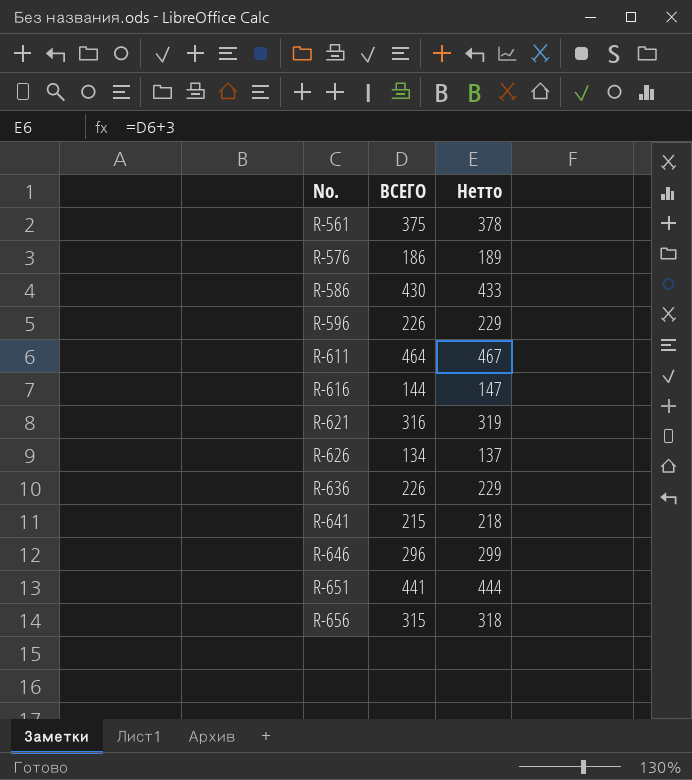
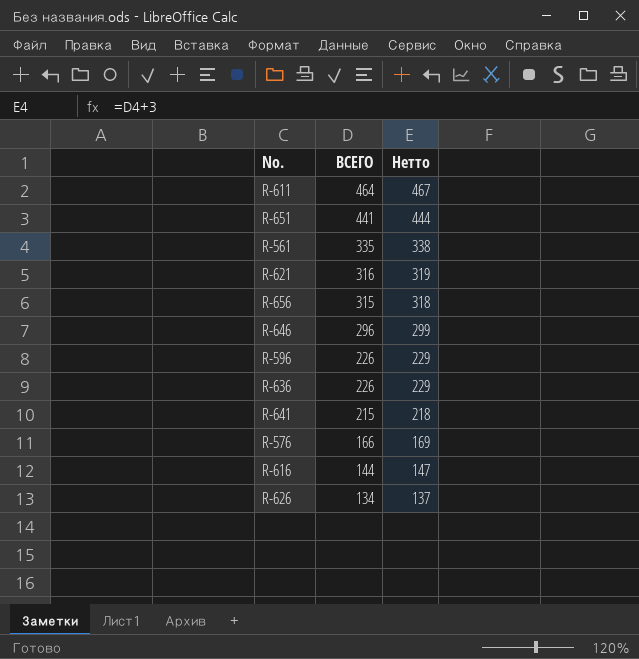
row order: No. ascending -> ВСЕГО descending
row R-586: 430 | 433 -> none
R-561 | ВСЕГО: 375 -> 335
R-561 | Нетто: 378 -> 338
R-576 | ВСЕГО: 186 -> 166
R-576 | Нетто: 189 -> 169

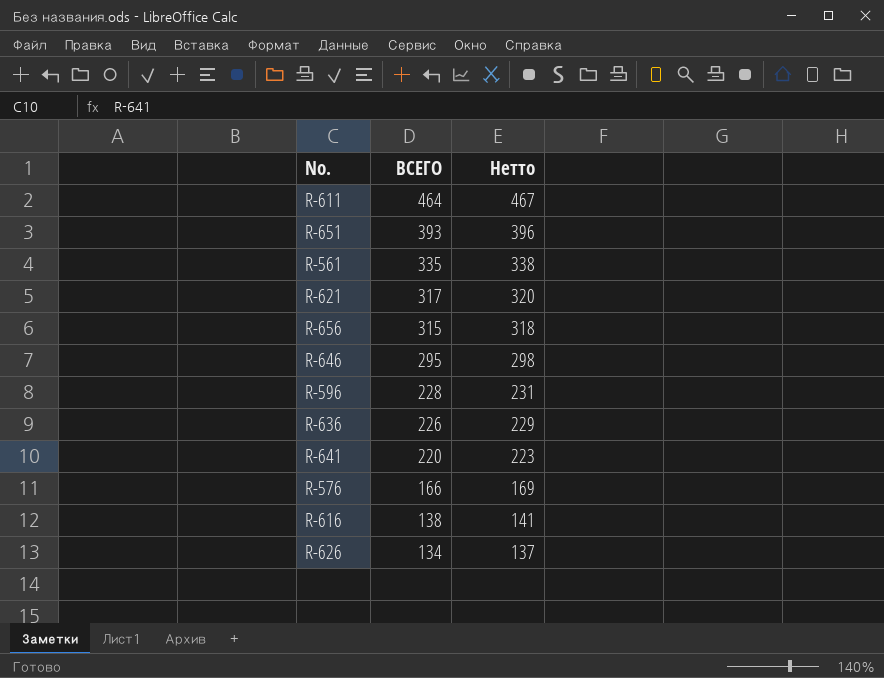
R-651 | ВСЕГО: 441 -> 393
R-651 | Нетто: 444 -> 396
R-621 | ВСЕГО: 316 -> 317
R-621 | Нетто: 319 -> 320
R-646 | ВСЕГО: 296 -> 295
R-646 | Нетто: 299 -> 298
R-596 | ВСЕГО: 226 -> 228
R-596 | Нетто: 229 -> 231
R-641 | ВСЕГО: 215 -> 220
R-641 | Нетто: 218 -> 223
R-616 | ВСЕГО: 144 -> 138
R-616 | Нетто: 147 -> 141

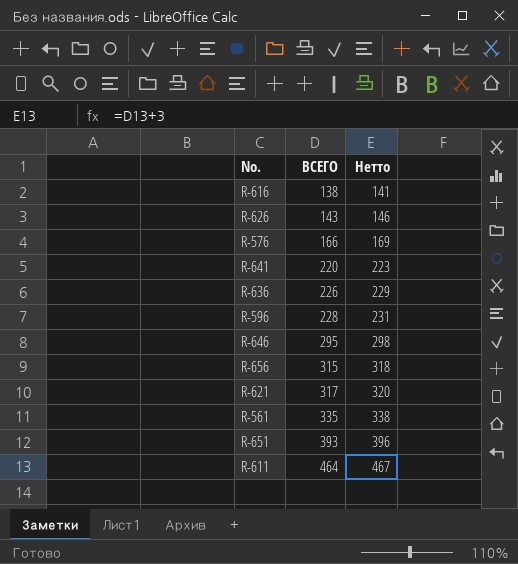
row order: ВСЕГО descending -> ВСЕГО ascending
R-626 | ВСЕГО: 134 -> 143
R-626 | Нетто: 137 -> 146

